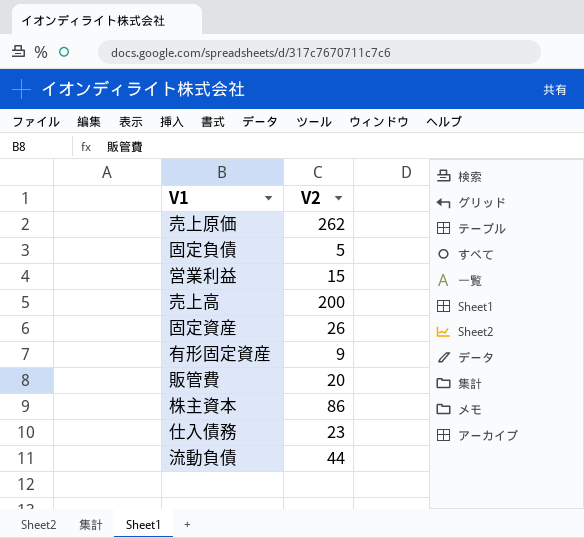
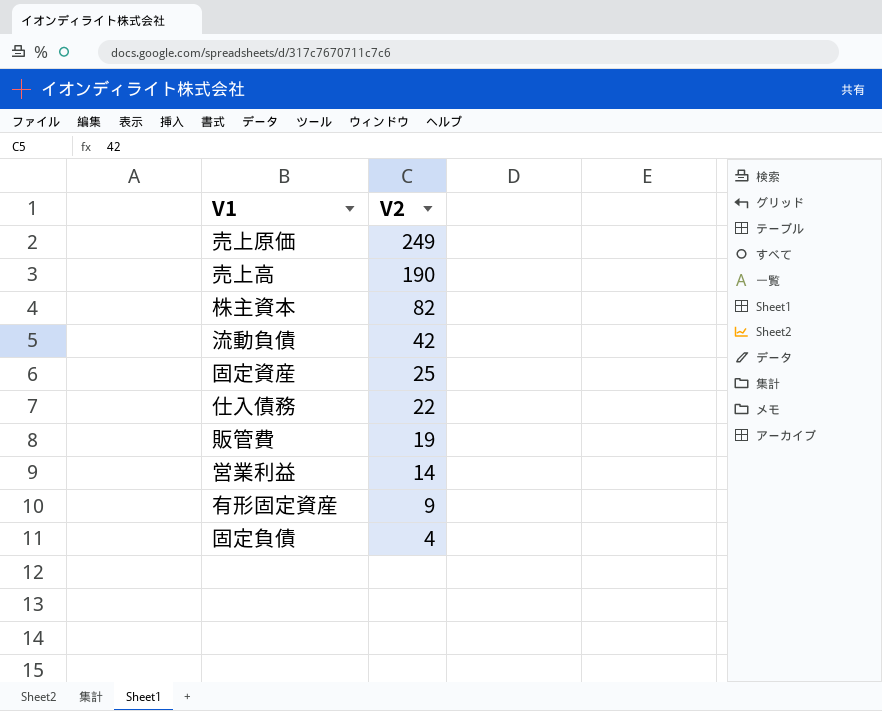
row order: none -> V2 descending
売上原価 | V2: 262 -> 249
売上高 | V2: 200 -> 190
株主資本 | V2: 86 -> 82
流動負債 | V2: 44 -> 42
固定資産 | V2: 26 -> 25
仕入債務 | V2: 23 -> 22
販管費 | V2: 20 -> 19
営業利益 | V2: 15 -> 14
固定負債 | V2: 5 -> 4

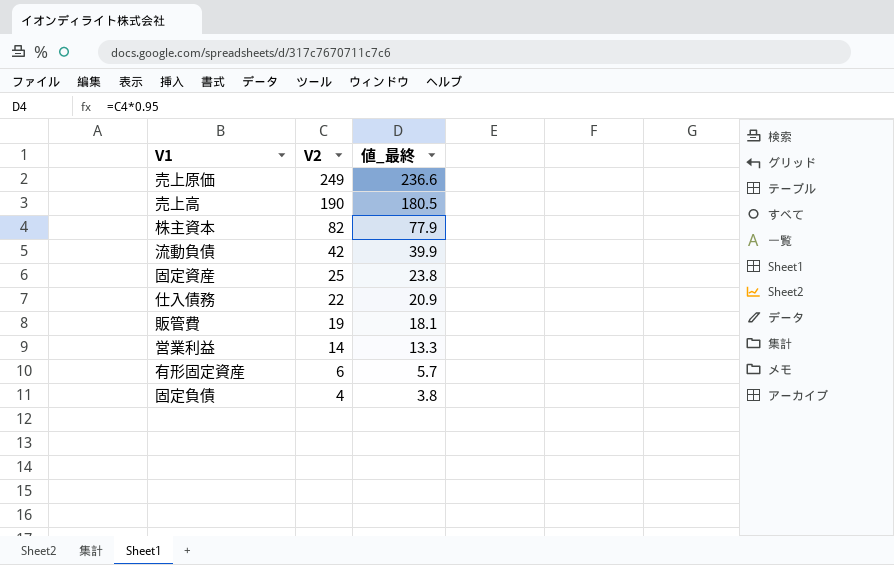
column 値_最終 | formula: none -> [V2] * 0.95
有形固定資産 | V2: 9 -> 6

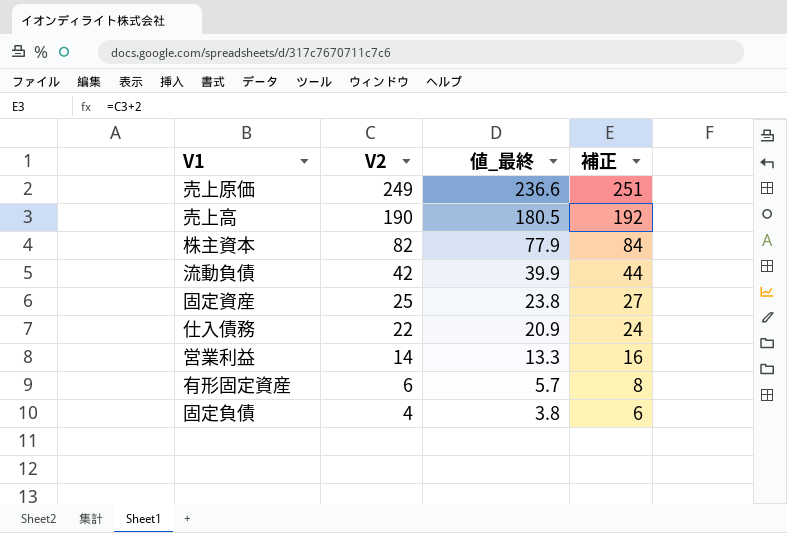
column 補正 | formula: none -> [V2] + 2
row 販管費: 19 | 18.1 -> none

